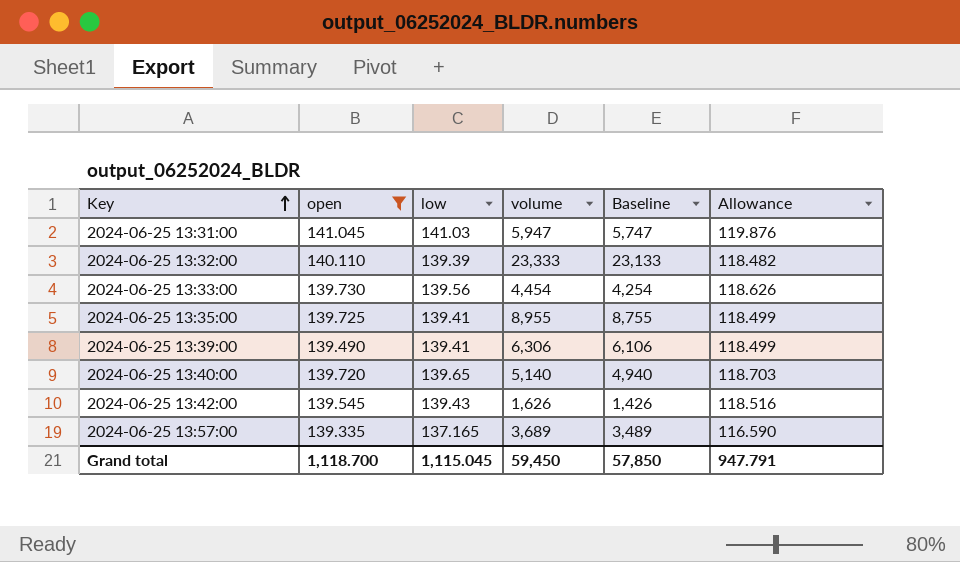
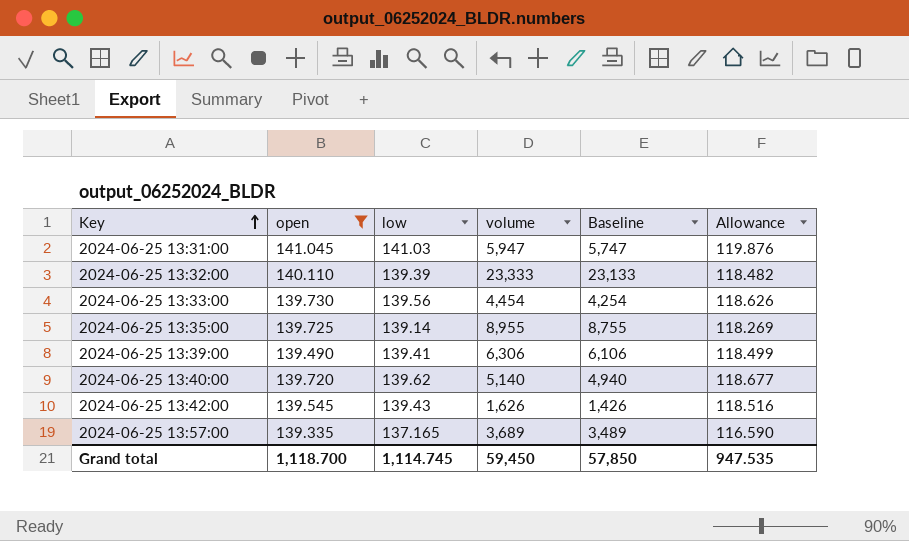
2024-06-25 13:35:00 | low: 139.41 -> 139.14
2024-06-25 13:35:00 | Allowance: 118.499 -> 118.269
2024-06-25 13:40:00 | low: 139.65 -> 139.62
2024-06-25 13:40:00 | Allowance: 118.703 -> 118.677
Grand total | low: 1,115.045 -> 1,114.745
Grand total | Allowance: 947.791 -> 947.535

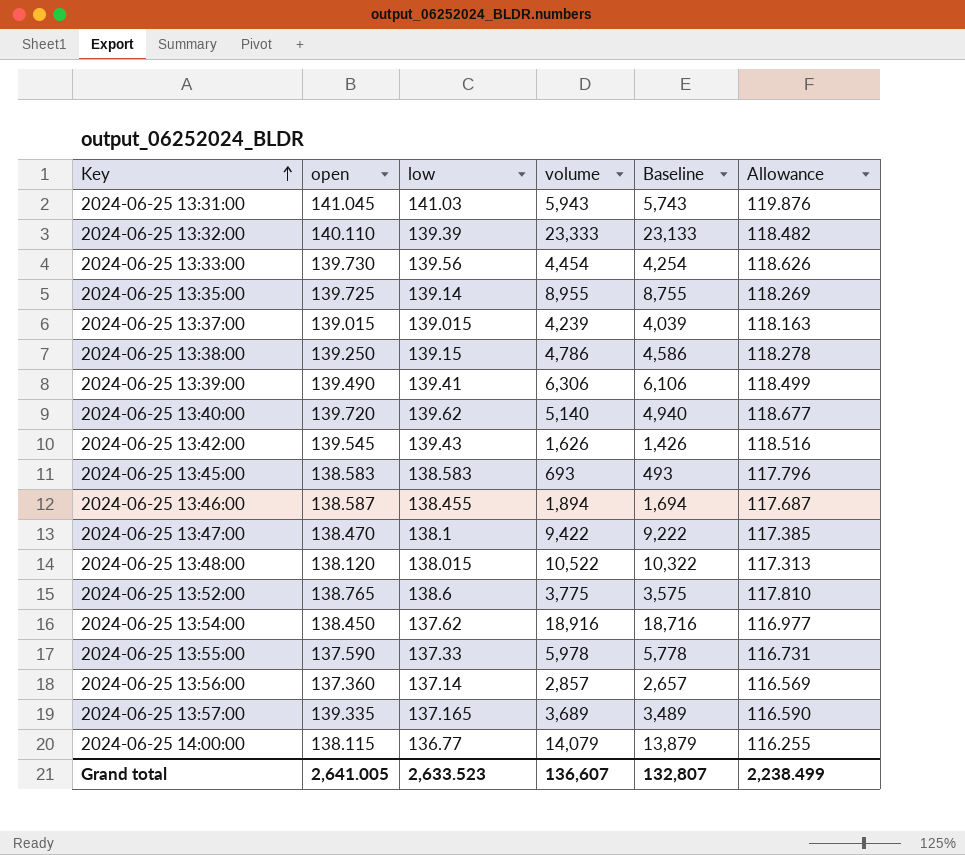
filter: open >= 139.335 -> none
2024-06-25 13:31:00 | volume: 5,947 -> 5,943
2024-06-25 13:31:00 | Baseline: 5,747 -> 5,743
Grand total | open: 1,118.700 -> 2,641.005
Grand total | low: 1,114.745 -> 2,633.523
Grand total | volume: 59,450 -> 136,607
Grand total | Baseline: 57,850 -> 132,807
Grand total | Allowance: 947.535 -> 2,238.499

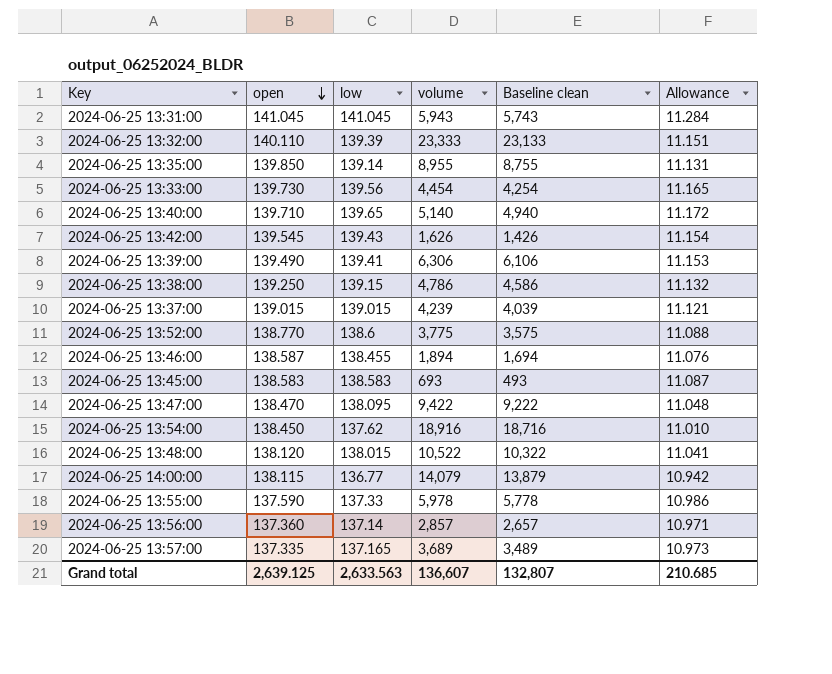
row order: Key ascending -> open descending
column name: Baseline -> Baseline clean
column Allowance | formula: [low] * 0.85 -> [low] * 0.08
2024-06-25 13:31:00 | low: 141.03 -> 141.045
2024-06-25 13:35:00 | open: 139.725 -> 139.850
2024-06-25 13:40:00 | open: 139.720 -> 139.710
2024-06-25 13:40:00 | low: 139.62 -> 139.65
2024-06-25 13:52:00 | open: 138.765 -> 138.770
2024-06-25 13:47:00 | low: 138.1 -> 138.095
2024-06-25 13:57:00 | open: 139.335 -> 137.335
Grand total | open: 2,641.005 -> 2,639.125
Grand total | low: 2,633.523 -> 2,633.563
Grand total | Allowance: 2,238.499 -> 210.685

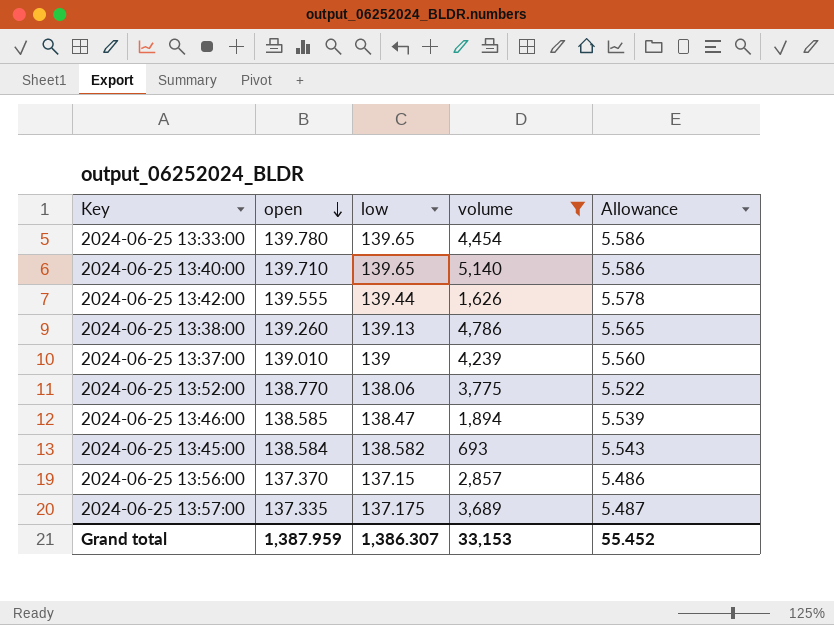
filter: none -> volume <= 5,140
column Baseline clean | formula: [volume] - 200 -> none
column Allowance | formula: [low] * 0.08 -> [low] * 0.04
2024-06-25 13:33:00 | open: 139.730 -> 139.780
2024-06-25 13:33:00 | low: 139.56 -> 139.65
2024-06-25 13:42:00 | open: 139.545 -> 139.555
2024-06-25 13:42:00 | low: 139.43 -> 139.44
2024-06-25 13:38:00 | open: 139.250 -> 139.260
2024-06-25 13:38:00 | low: 139.15 -> 139.13
2024-06-25 13:37:00 | open: 139.015 -> 139.010
2024-06-25 13:37:00 | low: 139.015 -> 139
2024-06-25 13:52:00 | low: 138.6 -> 138.06
2024-06-25 13:46:00 | open: 138.587 -> 138.585
2024-06-25 13:46:00 | low: 138.455 -> 138.47
2024-06-25 13:45:00 | open: 138.583 -> 138.584
2024-06-25 13:45:00 | low: 138.583 -> 138.582
2024-06-25 13:56:00 | open: 137.360 -> 137.370
2024-06-25 13:56:00 | low: 137.14 -> 137.15
2024-06-25 13:57:00 | low: 137.165 -> 137.175
Grand total | open: 2,639.125 -> 1,387.959
Grand total | low: 2,633.563 -> 1,386.307
Grand total | volume: 136,607 -> 33,153
Grand total | Allowance: 210.685 -> 55.452

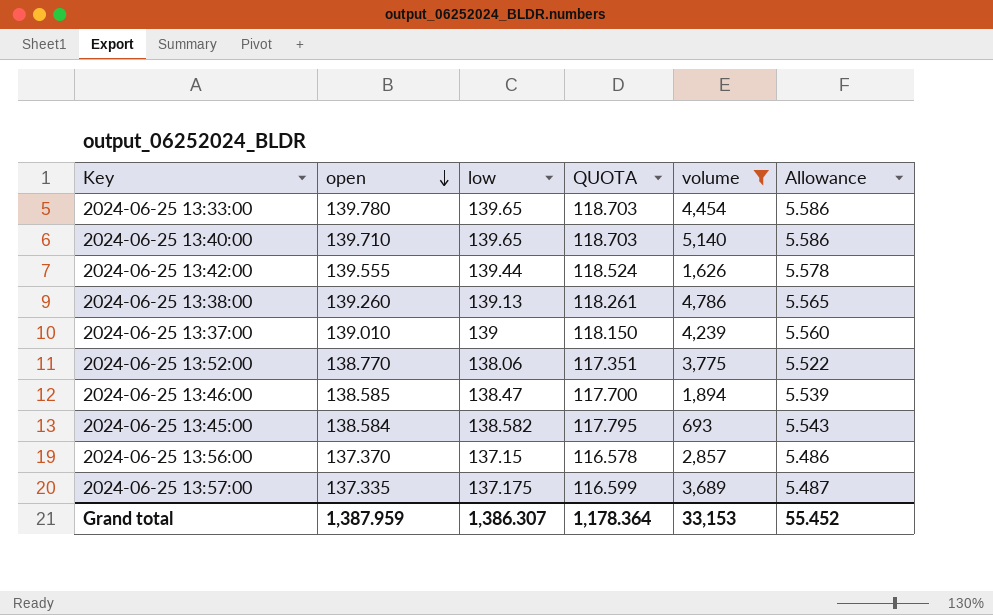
column QUOTA | formula: none -> [low] * 0.85

